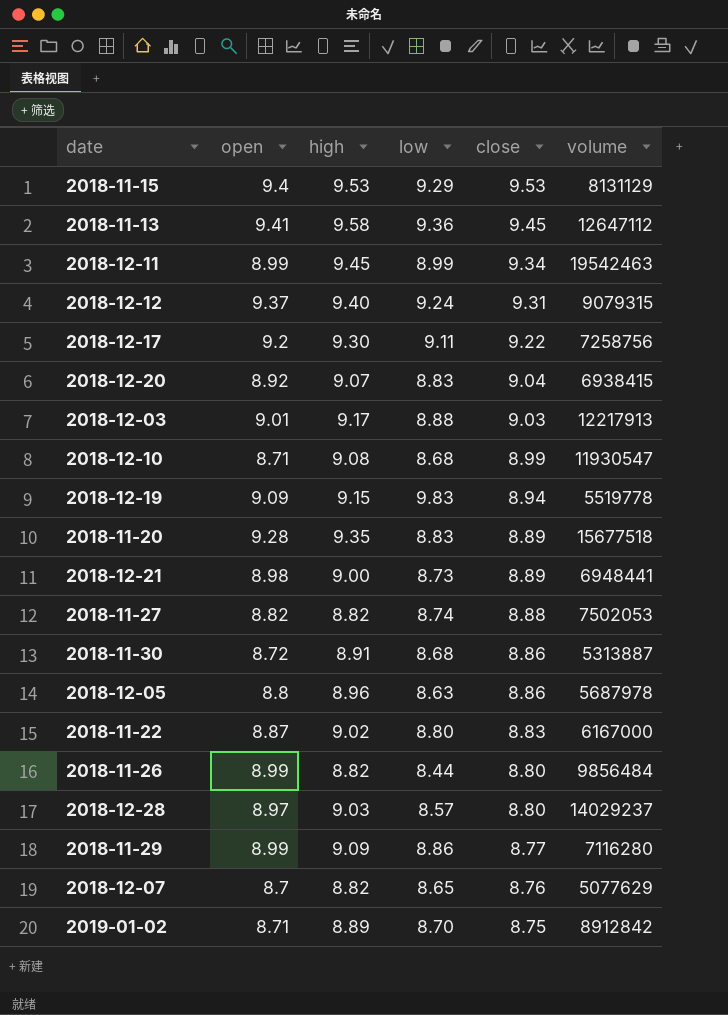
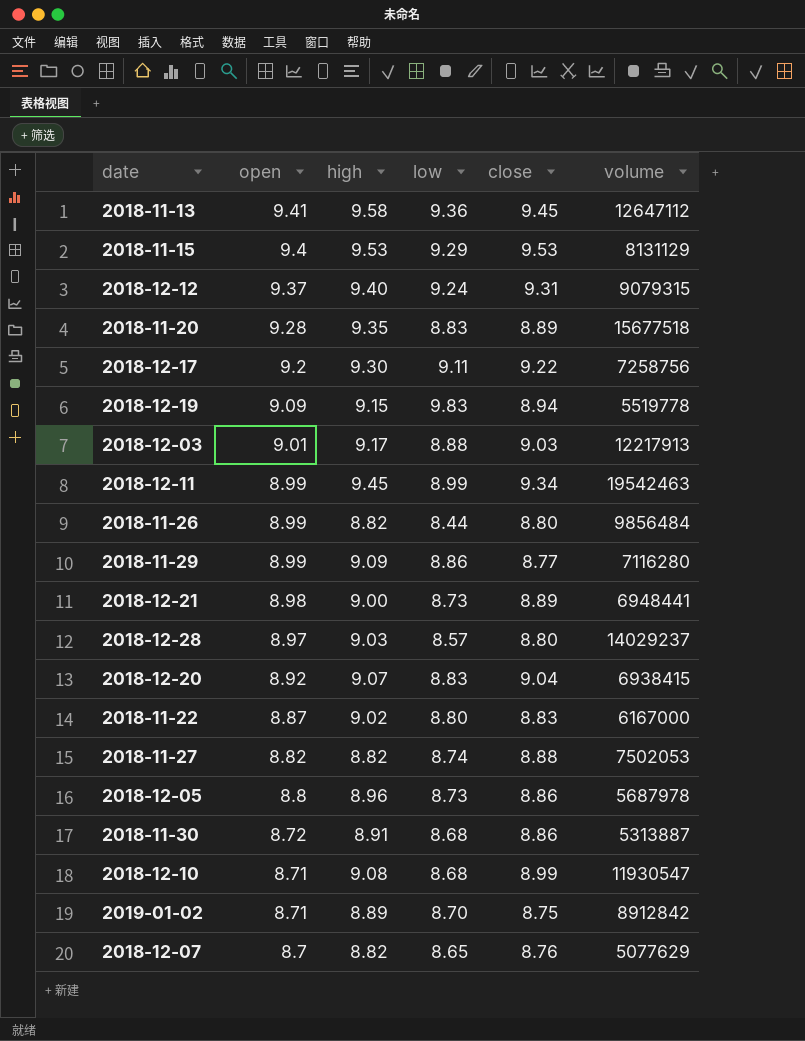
row order: close descending -> open descending
2018-12-05 | low: 8.63 -> 8.73

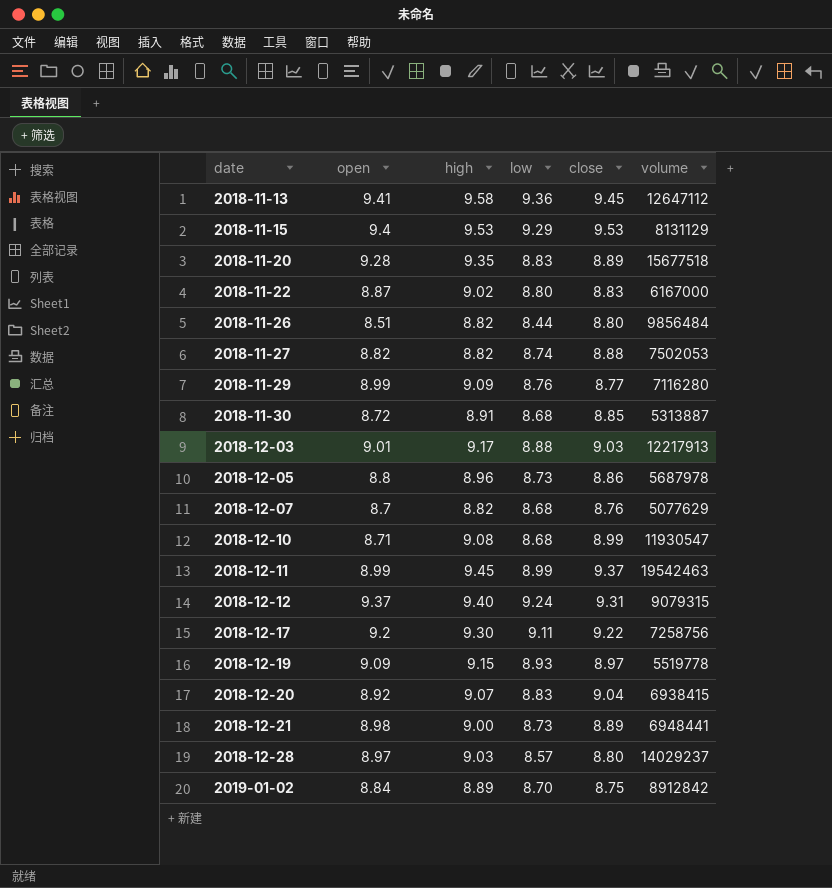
row order: open descending -> date ascending
2018-11-26 | open: 8.99 -> 8.51
2018-11-29 | low: 8.86 -> 8.76
2018-11-30 | close: 8.86 -> 8.85
2018-12-07 | low: 8.65 -> 8.68
2018-12-11 | close: 9.34 -> 9.37
2018-12-19 | low: 9.83 -> 8.93
2018-12-19 | close: 8.94 -> 8.97
2019-01-02 | open: 8.71 -> 8.84

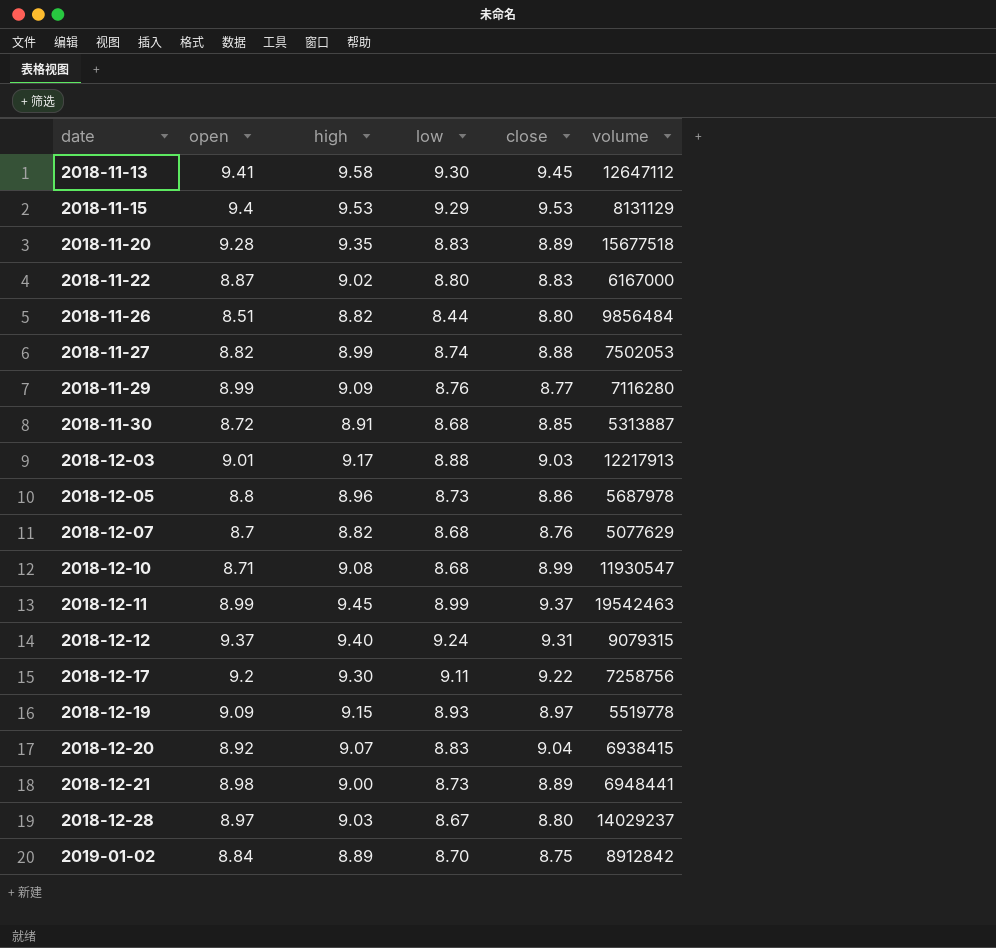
2018-11-13 | low: 9.36 -> 9.30
2018-11-27 | high: 8.82 -> 8.99
2018-12-28 | low: 8.57 -> 8.67

